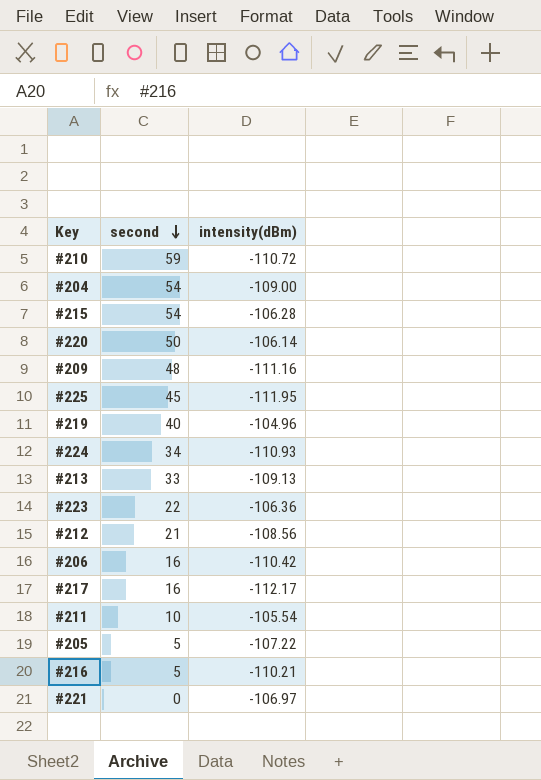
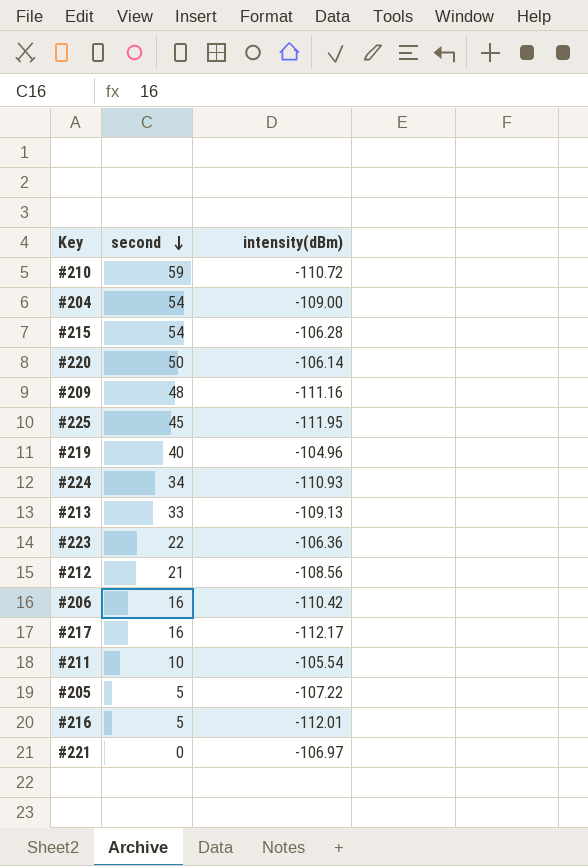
#216 | intensity(dBm): -110.21 -> -112.01

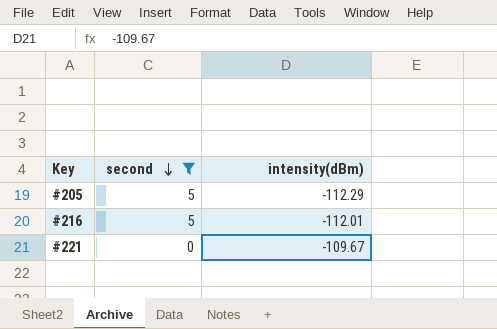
filter: none -> second <= 5
#205 | intensity(dBm): -107.22 -> -112.29
#221 | intensity(dBm): -106.97 -> -109.67

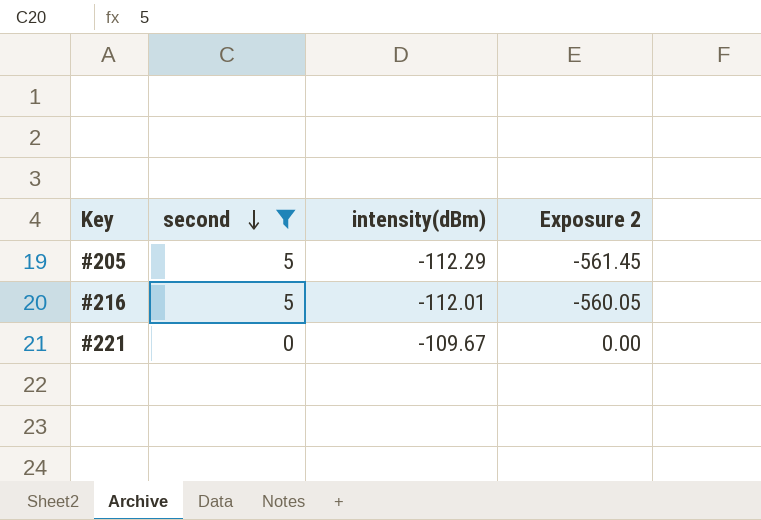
column Exposure 2 | formula: none -> [second] * [intensity(dBm)]

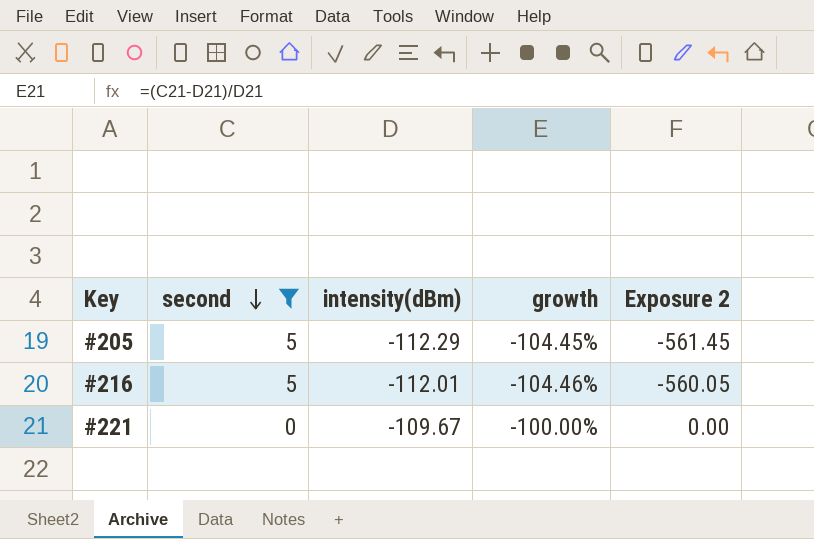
column growth | formula: none -> ([second] - [intensity(dBm)]) / [intensity(dBm)]

